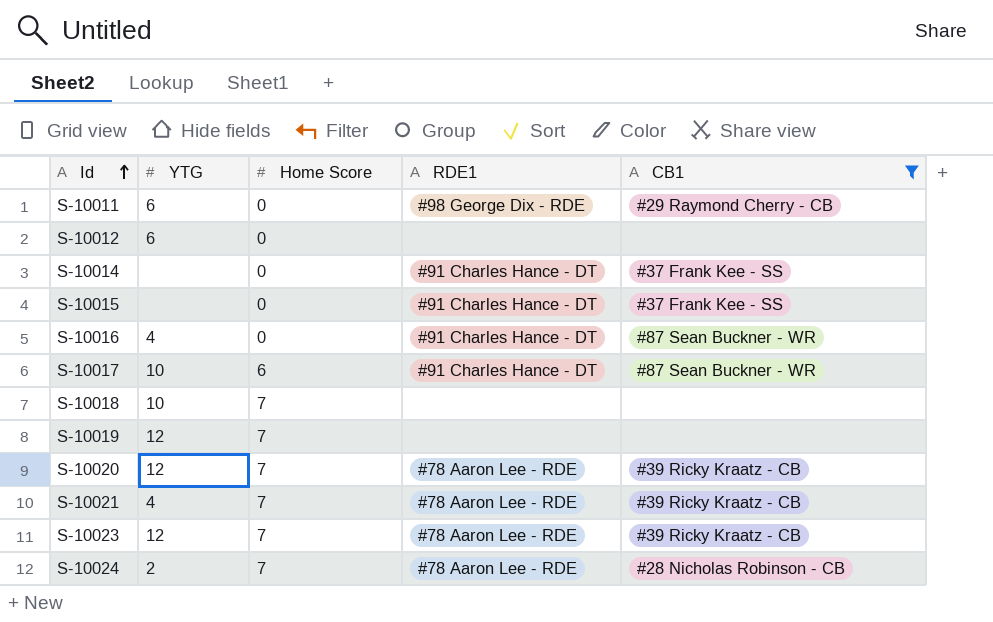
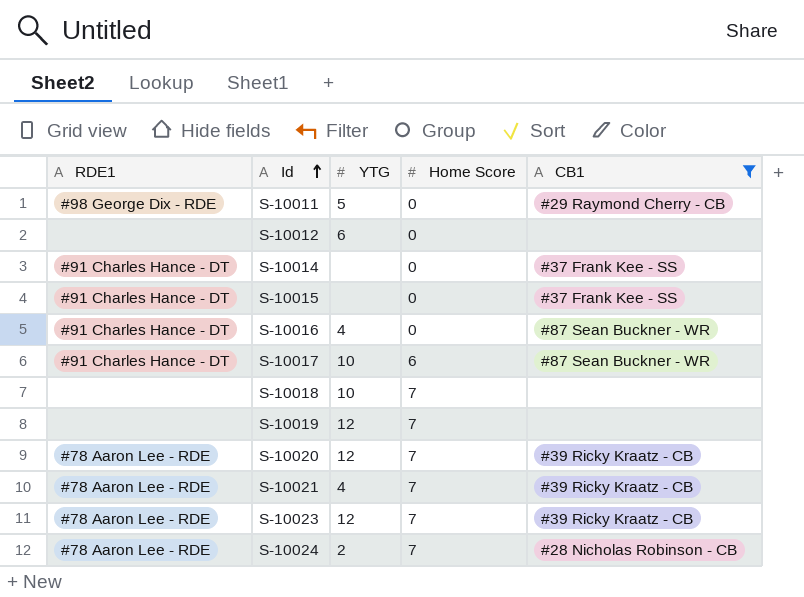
column RDE1 | position: 4 -> 1
S-10011 | YTG: 6 -> 5

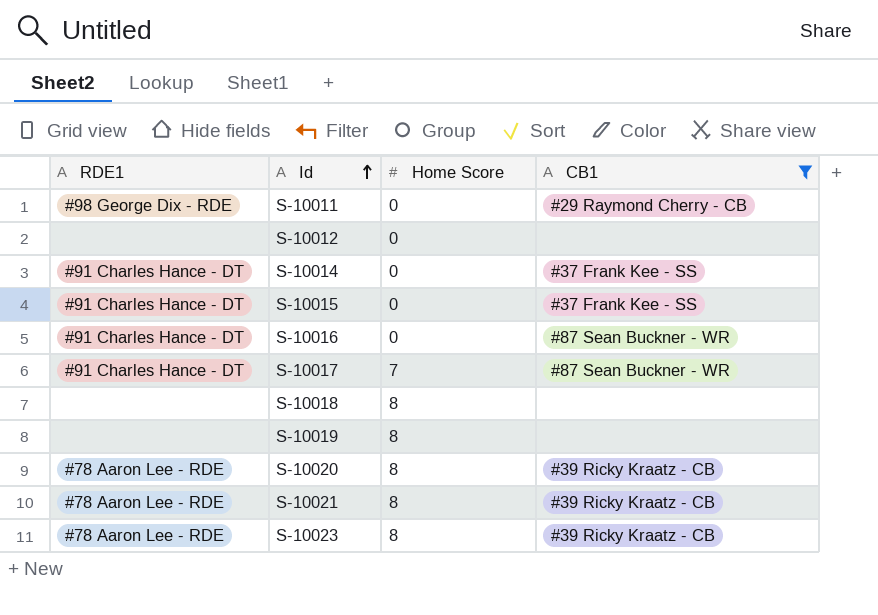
column YTG | position: 3 -> none
row S-10024: #78 Aaron Lee - RDE | 2 | 7 | #28 Nicholas Robinson - CB -> none
S-10017 | Home Score: 6 -> 7
S-10018 | Home Score: 7 -> 8
S-10019 | Home Score: 7 -> 8
S-10020 | Home Score: 7 -> 8
S-10021 | Home Score: 7 -> 8
S-10023 | Home Score: 7 -> 8

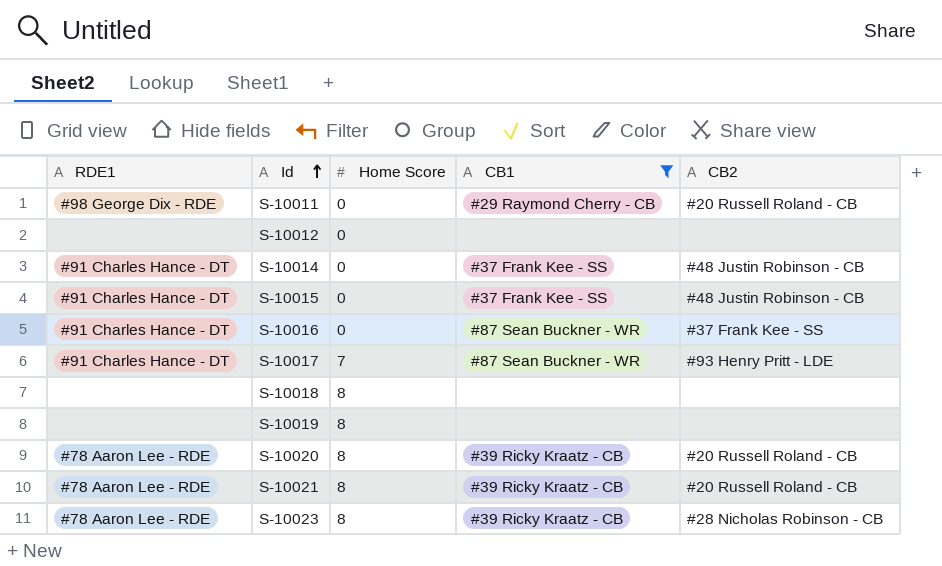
column CB2 | position: none -> 5

